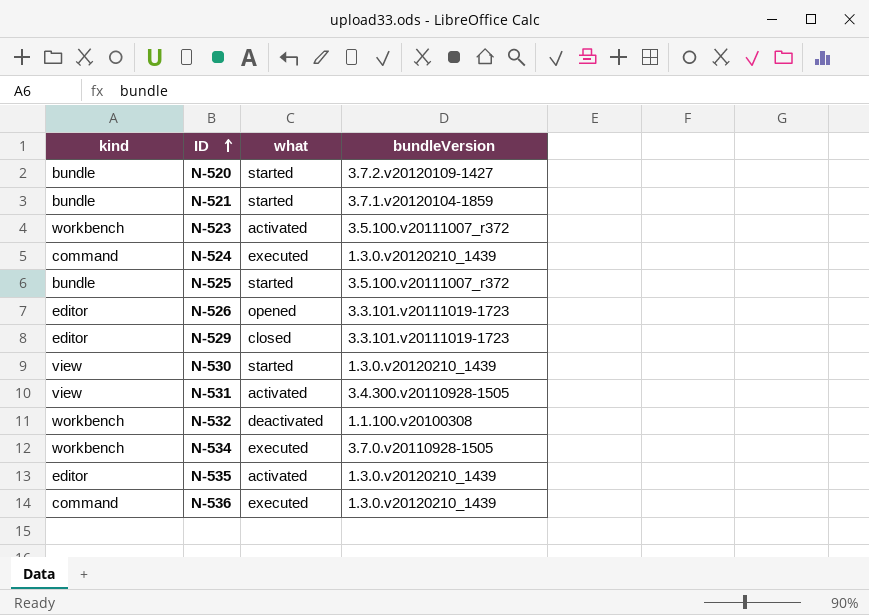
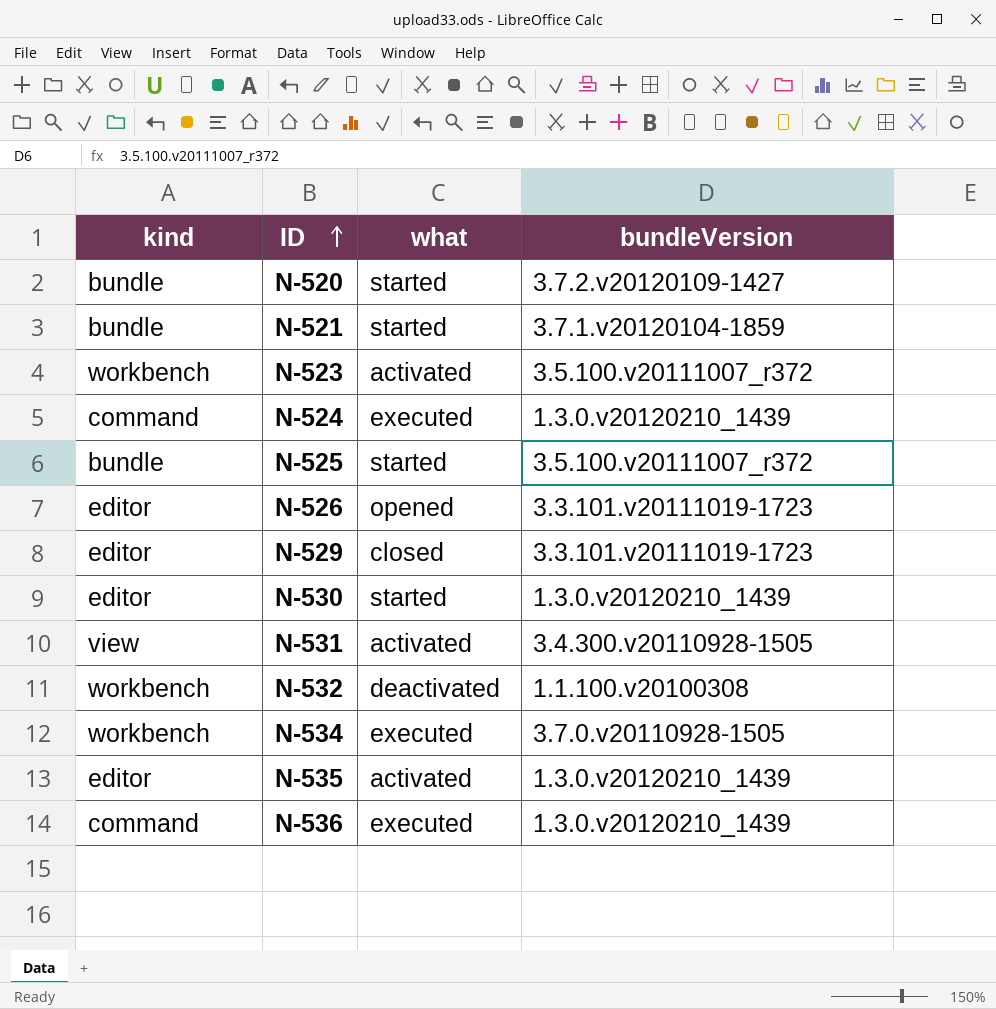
N-530 | kind: view -> editor

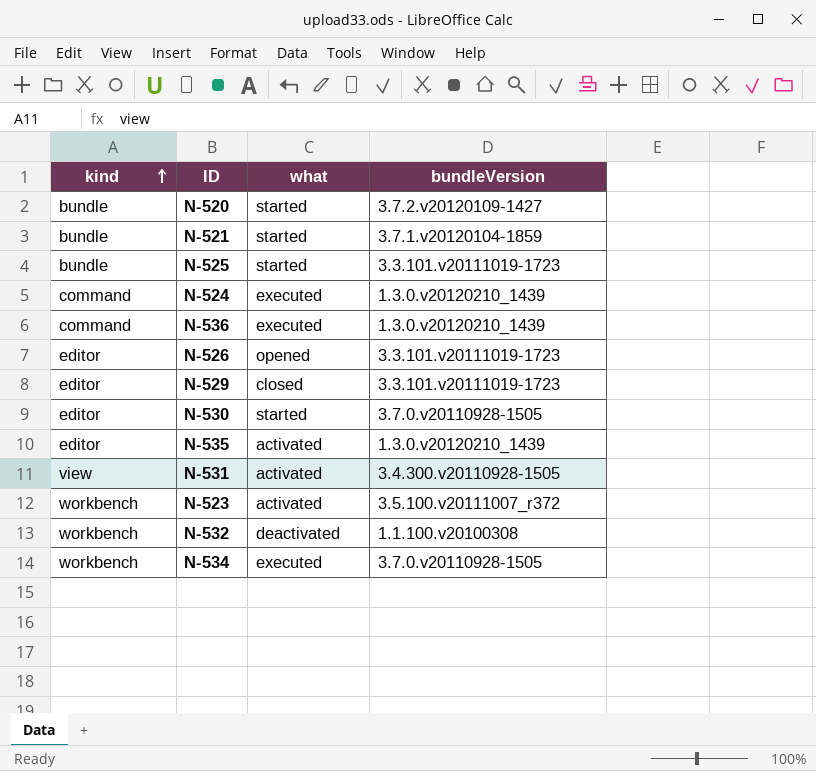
row order: ID ascending -> kind ascending
N-525 | bundleVersion: 3.5.100.v20111007_r372 -> 3.3.101.v20111019-1723
N-530 | bundleVersion: 1.3.0.v20120210_1439 -> 3.7.0.v20110928-1505

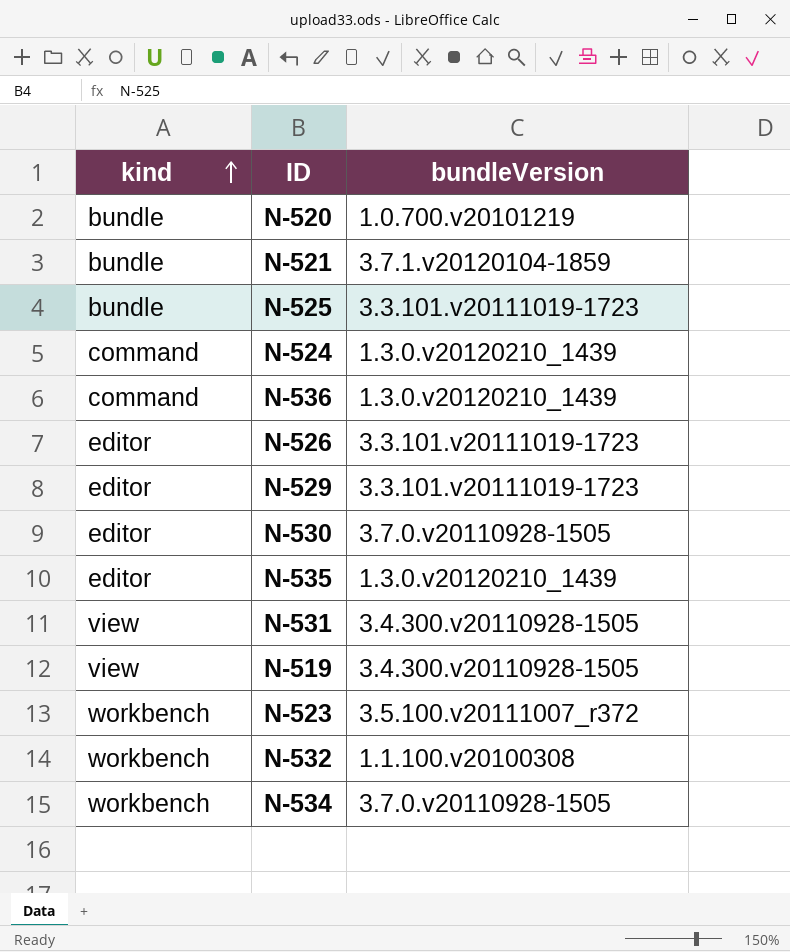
column what | position: 3 -> none
N-520 | bundleVersion: 3.7.2.v20120109-1427 -> 1.0.700.v20101219
row N-519: none -> view | 3.4.300.v20110928-1505

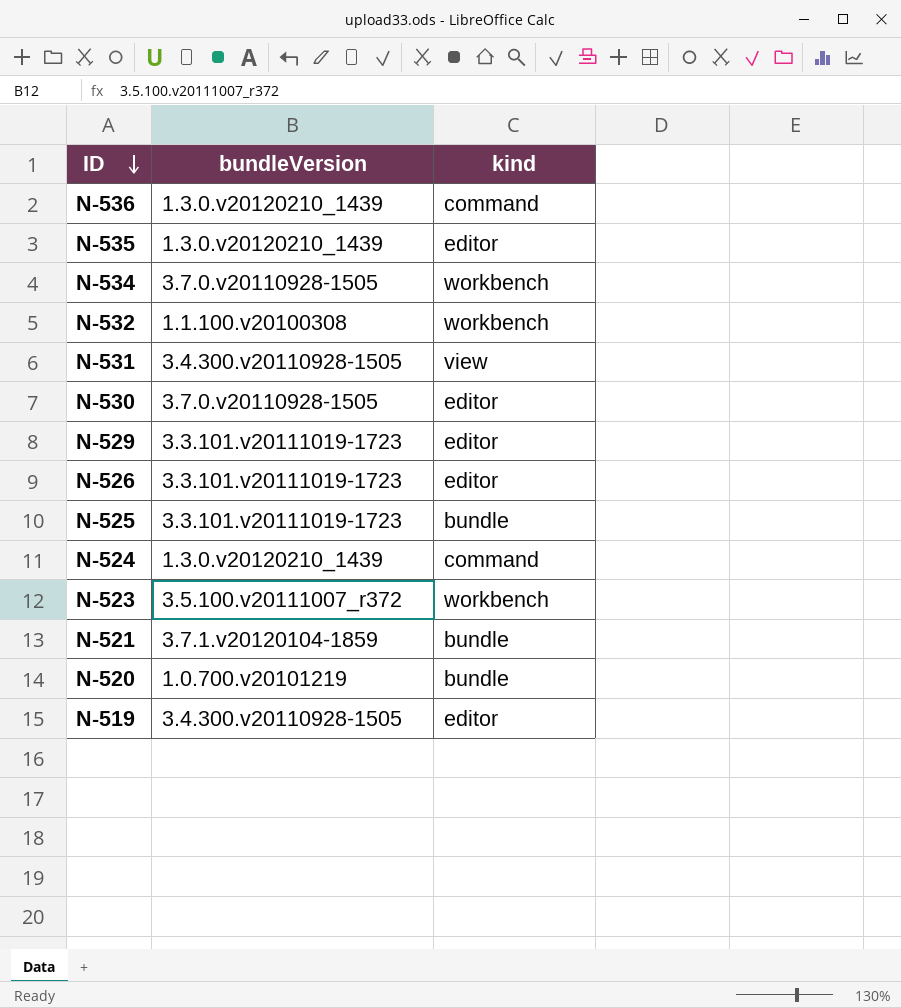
row order: kind ascending -> ID descending
column kind | position: 1 -> 3
N-519 | kind: view -> editor

